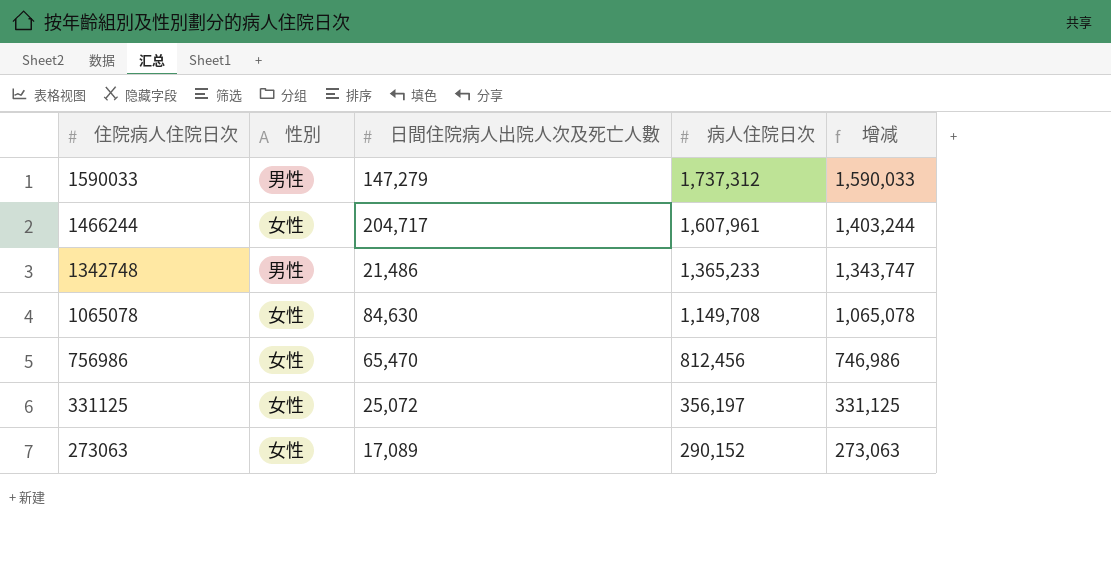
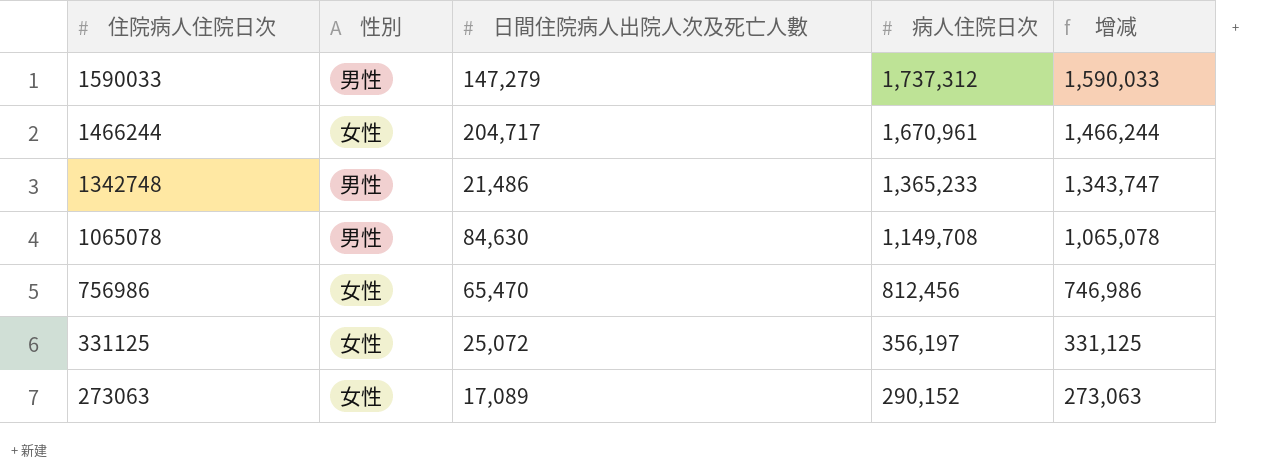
1466244 | 病人住院日次: 1,607,961 -> 1,670,961
1466244 | 增减: 1,403,244 -> 1,466,244
1065078 | 性別: 女性 -> 男性

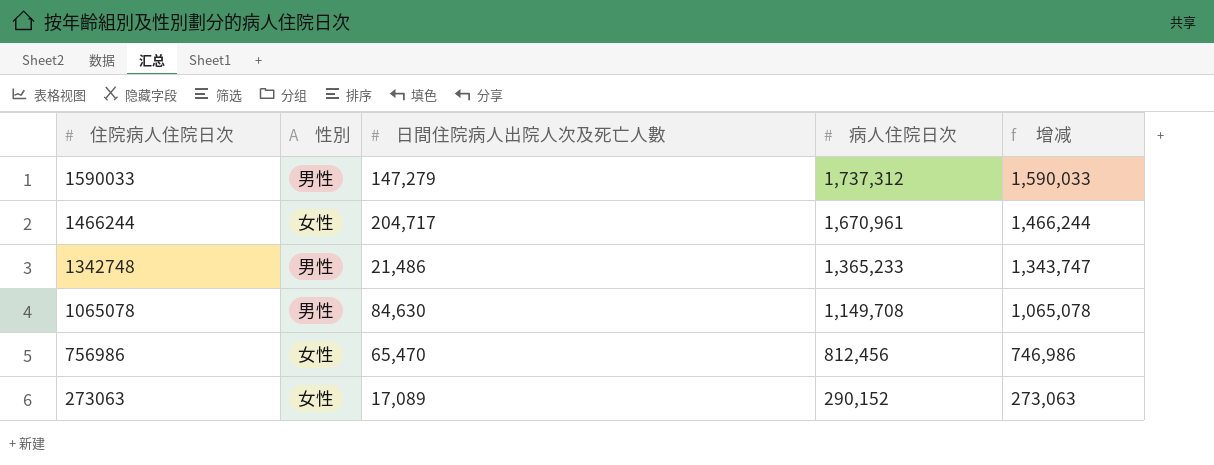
row 331125: 女性 | 25,072 | 356,197 | 331,125 -> none

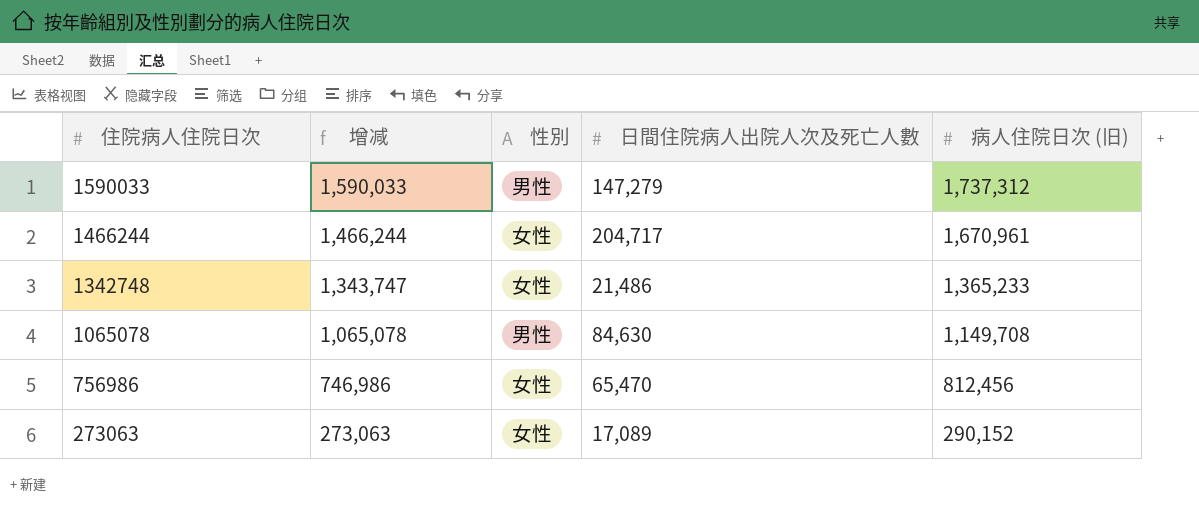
column 增减 | position: 5 -> 2
column name: 病人住院日次 -> 病人住院日次 (旧)
1342748 | 性別: 男性 -> 女性

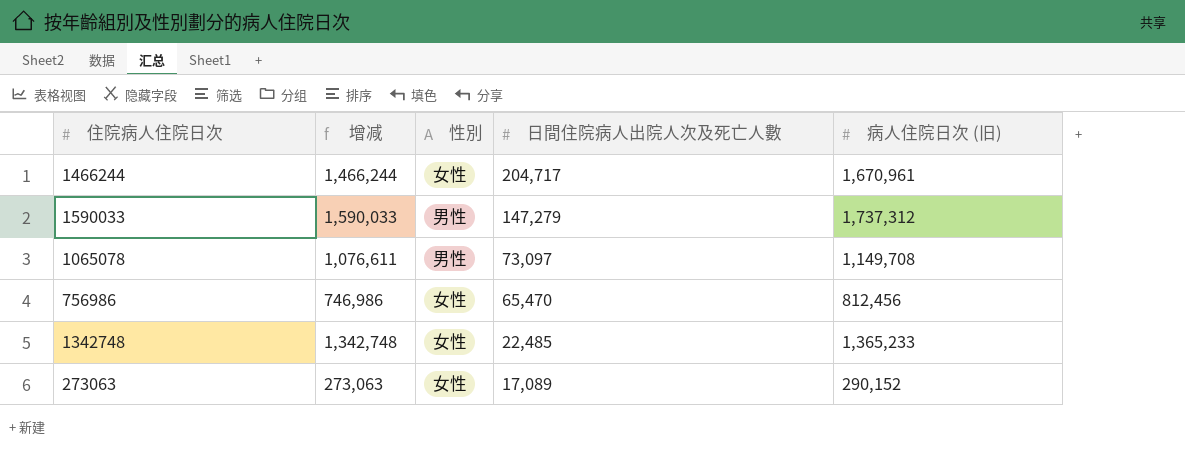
row order: 住院病人住院日次 descending -> 日間住院病人出院人次及死亡人數 descending
1065078 | 增减: 1,065,078 -> 1,076,611
1065078 | 日間住院病人出院人次及死亡人數: 84,630 -> 73,097
1342748 | 增减: 1,343,747 -> 1,342,748
1342748 | 日間住院病人出院人次及死亡人數: 21,486 -> 22,485

